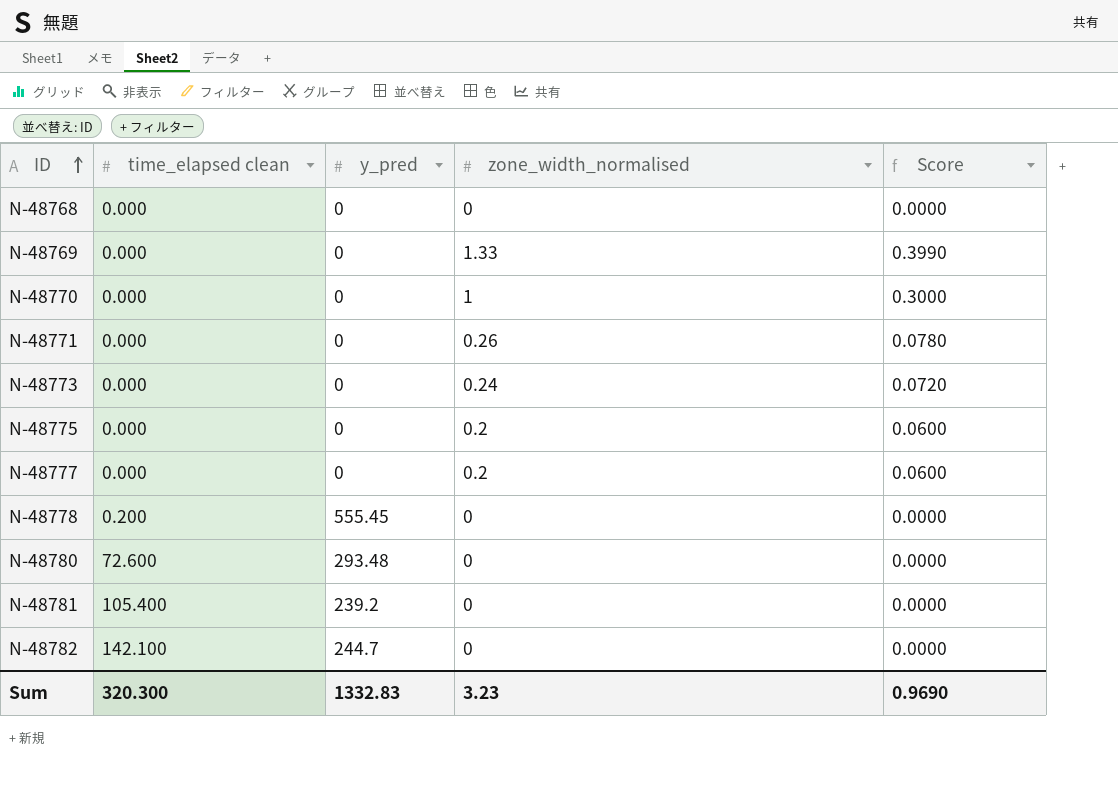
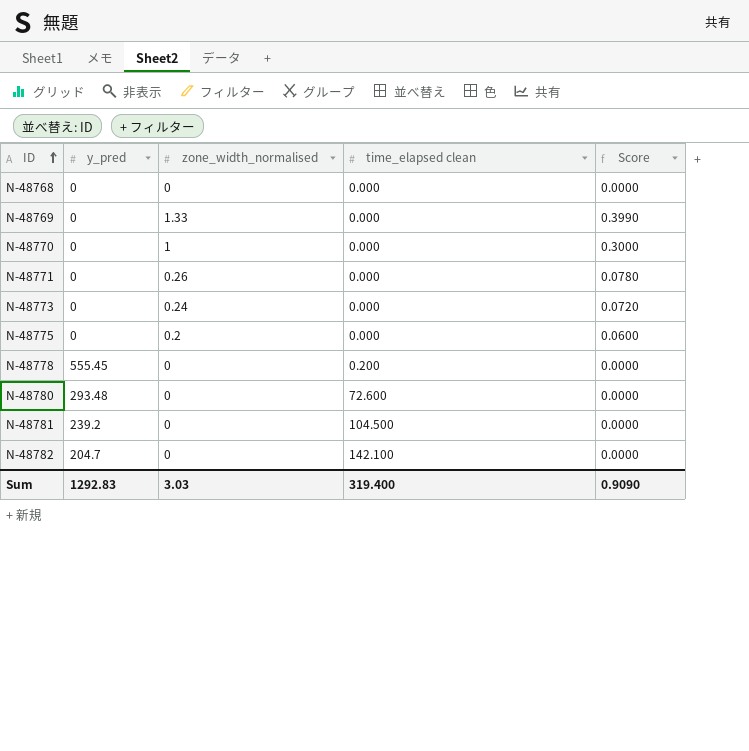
column time_elapsed clean | position: 2 -> 4
row N-48777: 0.000 | 0 | 0.2 | 0.0600 -> none
N-48781 | time_elapsed clean: 105.400 -> 104.500
N-48782 | y_pred: 244.7 -> 204.7
Sum | y_pred: 1332.83 -> 1292.83
Sum | zone_width_normalised: 3.23 -> 3.03
Sum | time_elapsed clean: 320.300 -> 319.400
Sum | Score: 0.9690 -> 0.9090

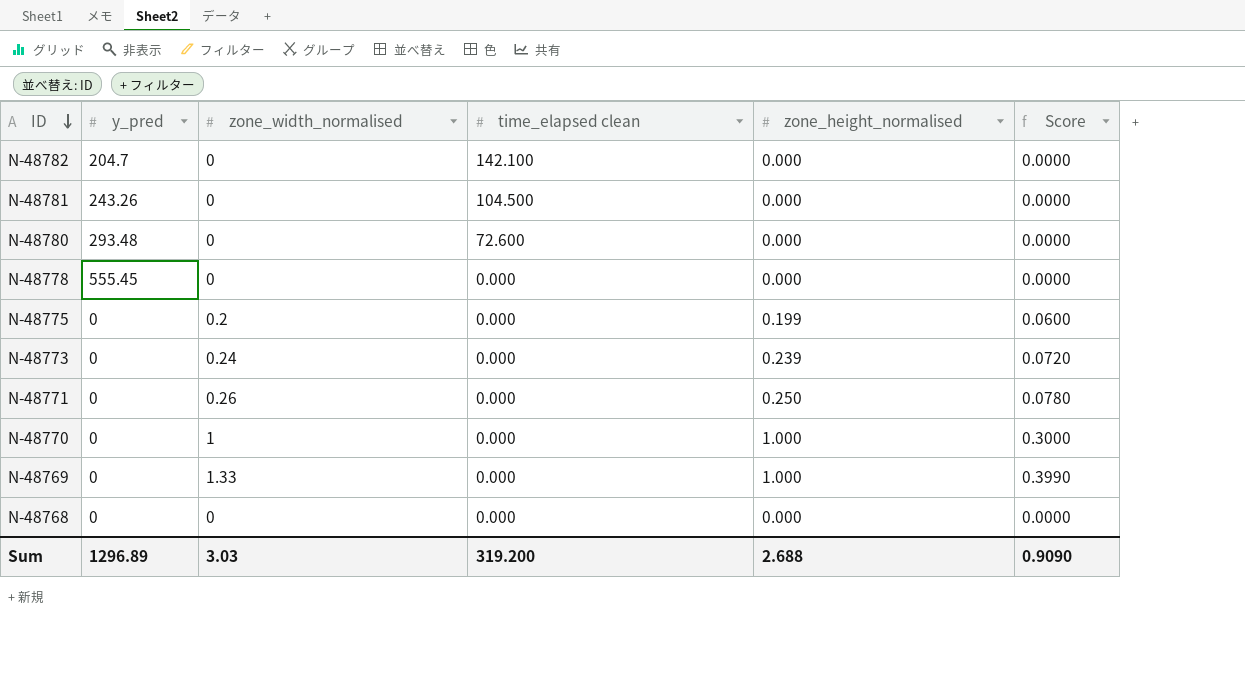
row order: ID ascending -> ID descending
column zone_height_normalised | position: none -> 5
N-48781 | y_pred: 239.2 -> 243.26
N-48778 | time_elapsed clean: 0.200 -> 0.000
Sum | y_pred: 1292.83 -> 1296.89
Sum | time_elapsed clean: 319.400 -> 319.200

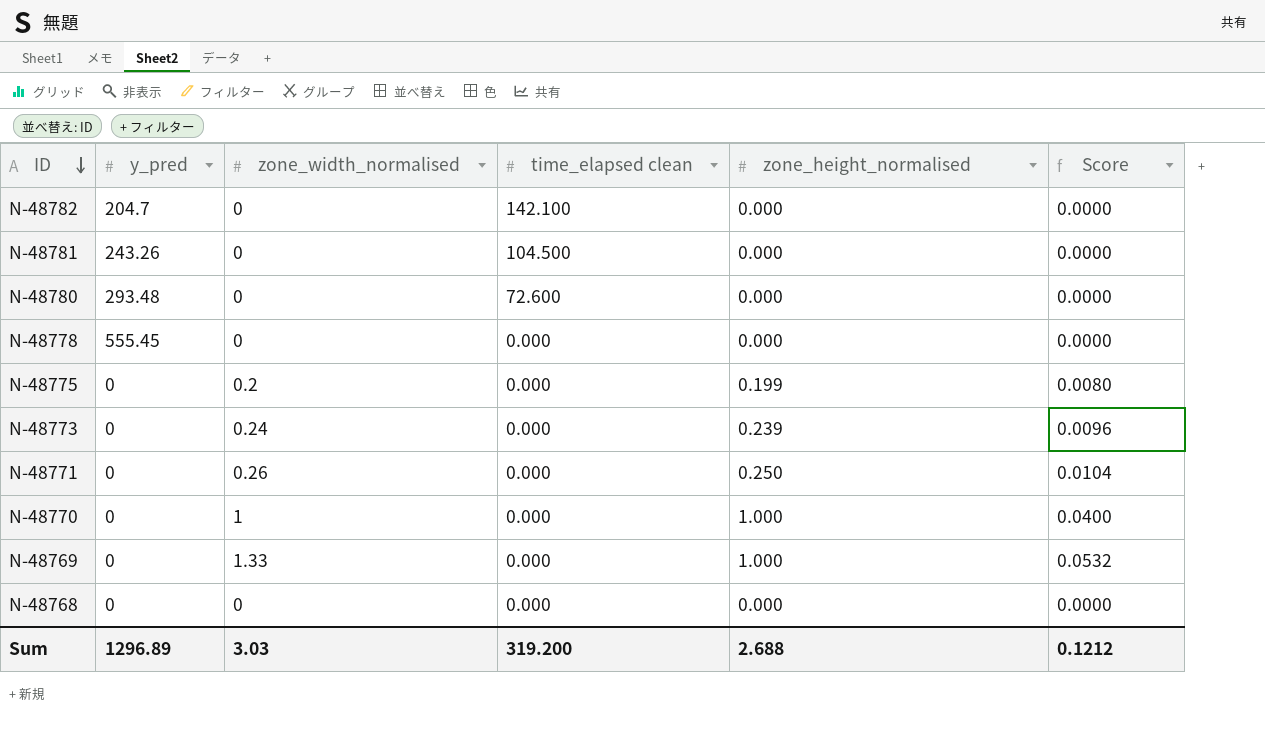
column Score | formula: [zone_width_normalised] * 0.3 -> [zone_width_normalised] * 0.04
Sum | Score: 0.9090 -> 0.1212

